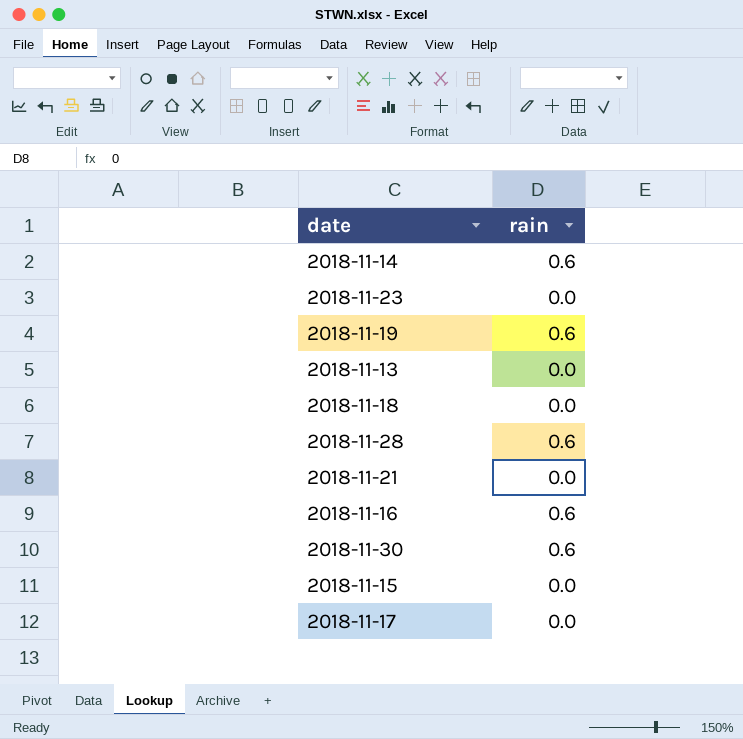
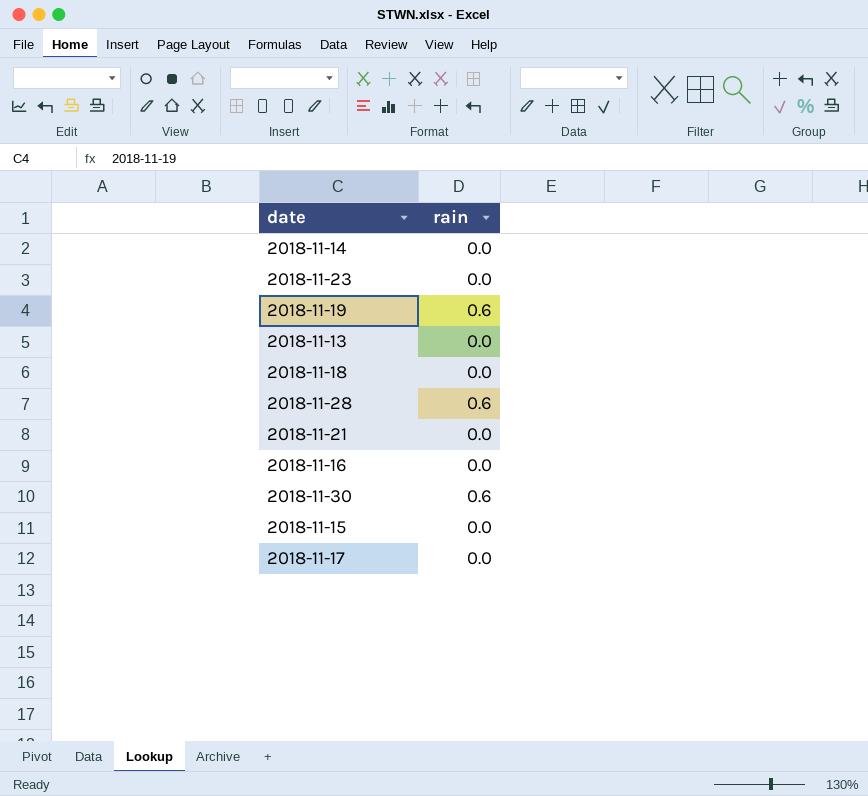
2018-11-14 | rain: 0.6 -> 0.0
2018-11-16 | rain: 0.6 -> 0.0

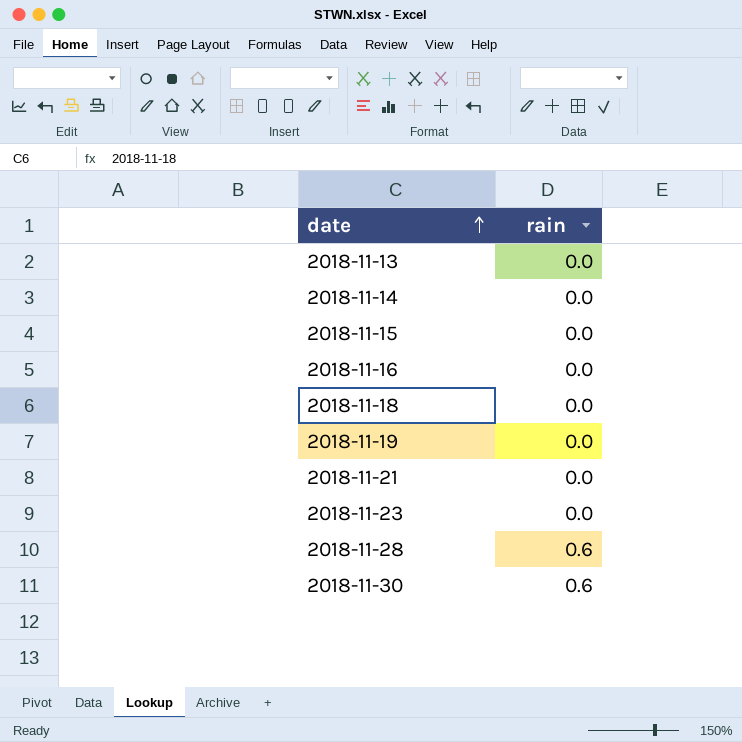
row order: none -> date ascending
row 2018-11-17: 0.0 -> none
2018-11-19 | rain: 0.6 -> 0.0

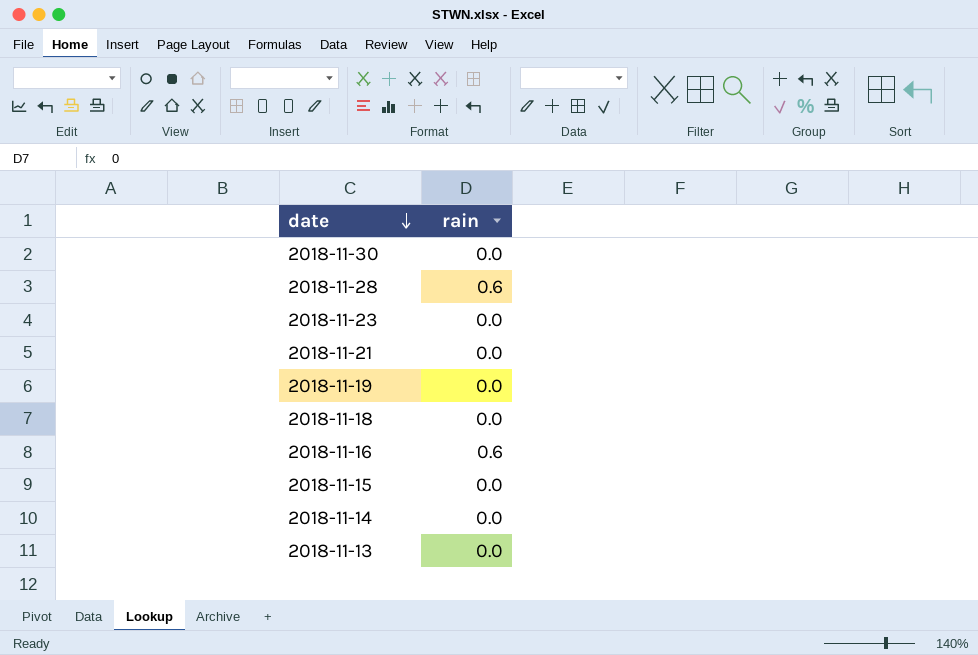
row order: date ascending -> date descending
2018-11-30 | rain: 0.6 -> 0.0
2018-11-16 | rain: 0.0 -> 0.6

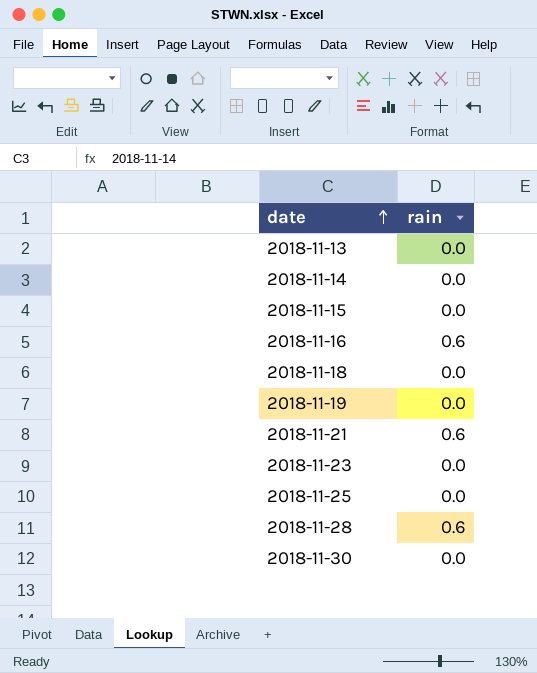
row order: date descending -> date ascending
2018-11-21 | rain: 0.0 -> 0.6
row 2018-11-25: none -> 0.0

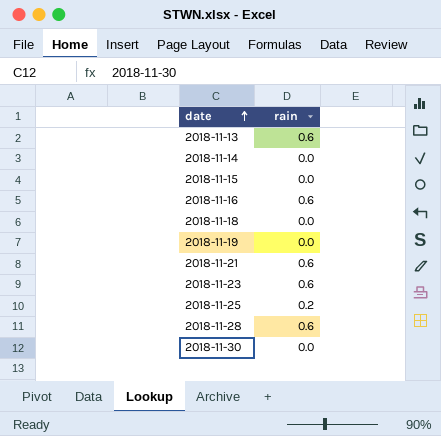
2018-11-13 | rain: 0.0 -> 0.6
2018-11-23 | rain: 0.0 -> 0.6
2018-11-25 | rain: 0.0 -> 0.2

